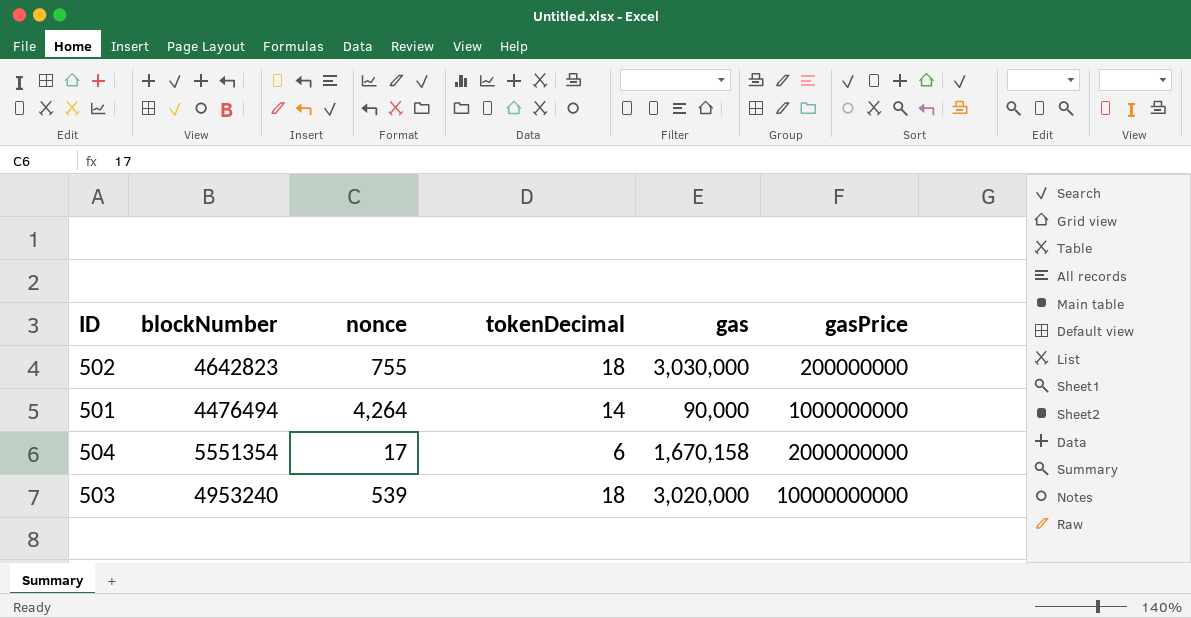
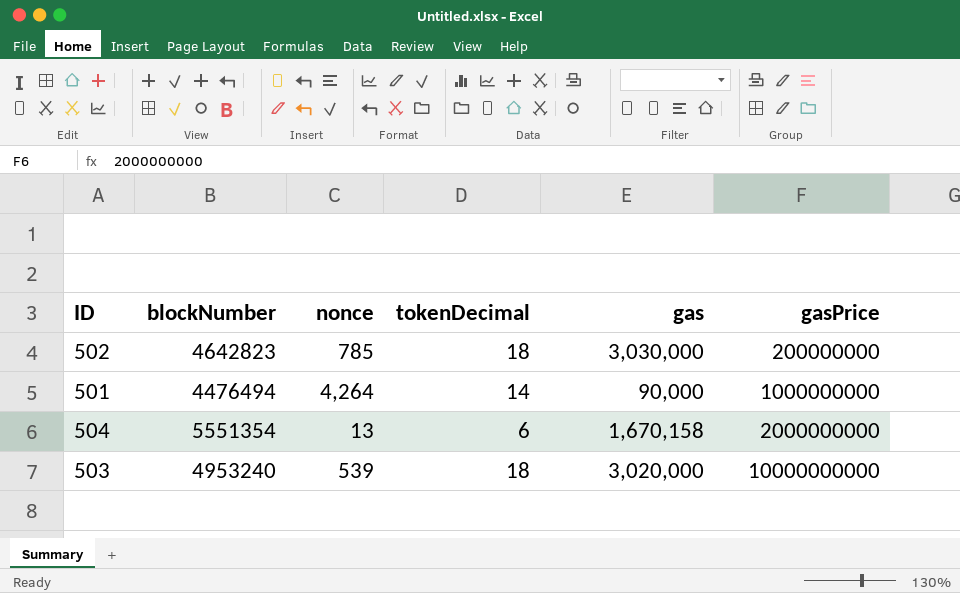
502 | nonce: 755 -> 785
504 | nonce: 17 -> 13

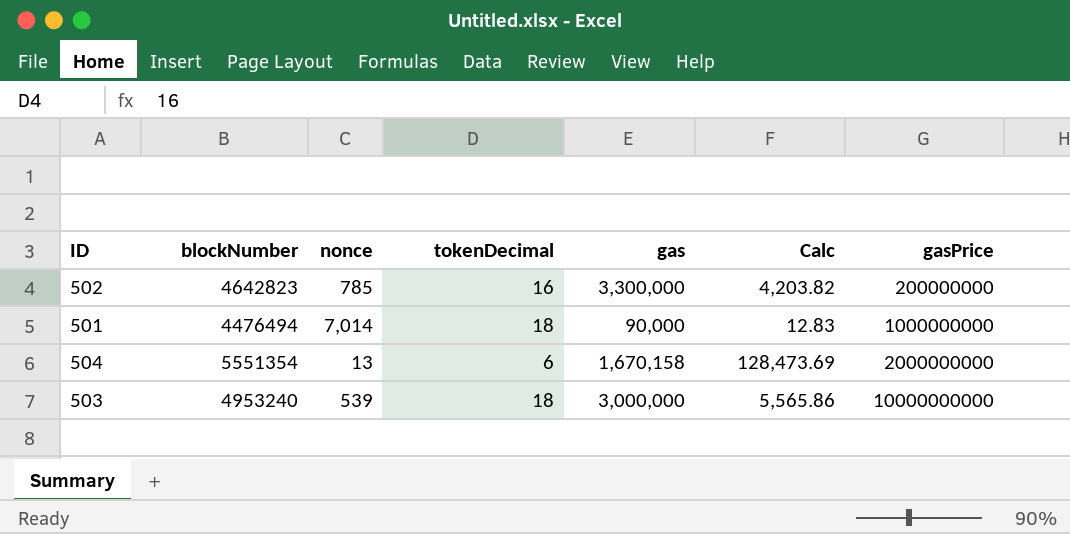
column Calc | formula: none -> [gas] / [nonce]
502 | tokenDecimal: 18 -> 16
502 | gas: 3,030,000 -> 3,300,000
501 | nonce: 4,264 -> 7,014
501 | tokenDecimal: 14 -> 18
503 | gas: 3,020,000 -> 3,000,000

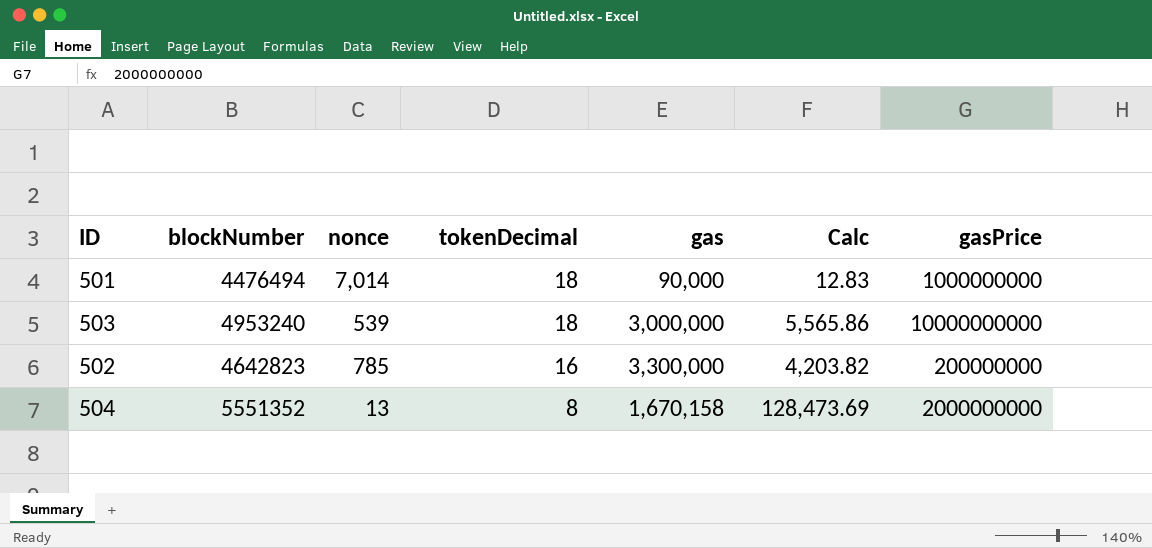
row order: gasPrice ascending -> tokenDecimal descending
504 | blockNumber: 5551354 -> 5551352
504 | tokenDecimal: 6 -> 8

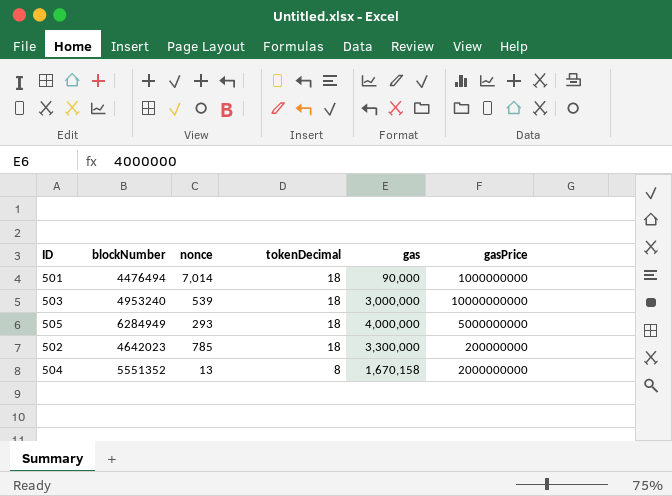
column Calc | formula: [gas] / [nonce] -> none
row 505: none -> 6284949 | 293 | 18 | 4,000,000 | 5000000000
502 | blockNumber: 4642823 -> 4642023
502 | tokenDecimal: 16 -> 18

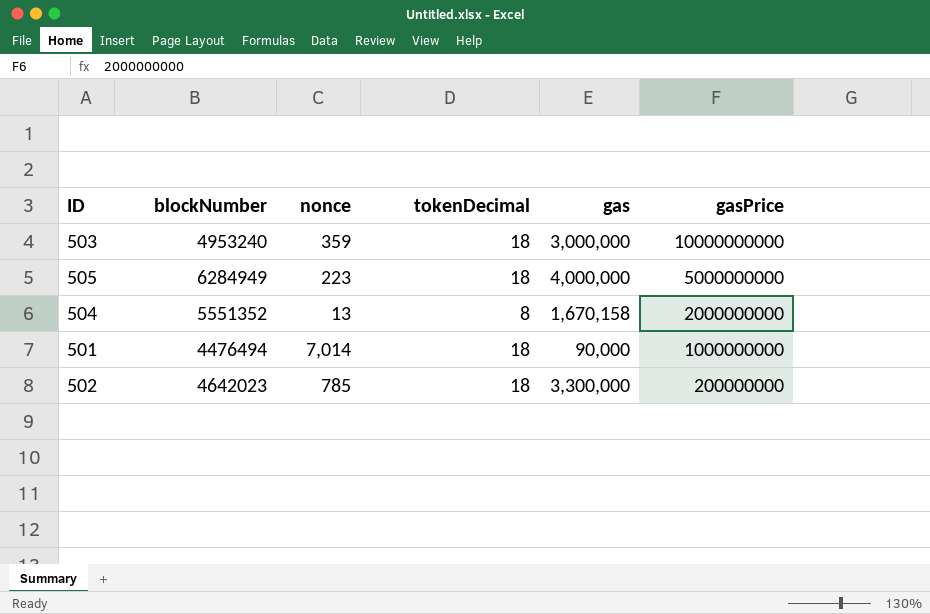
row order: tokenDecimal descending -> gasPrice descending
503 | nonce: 539 -> 359
505 | nonce: 293 -> 223

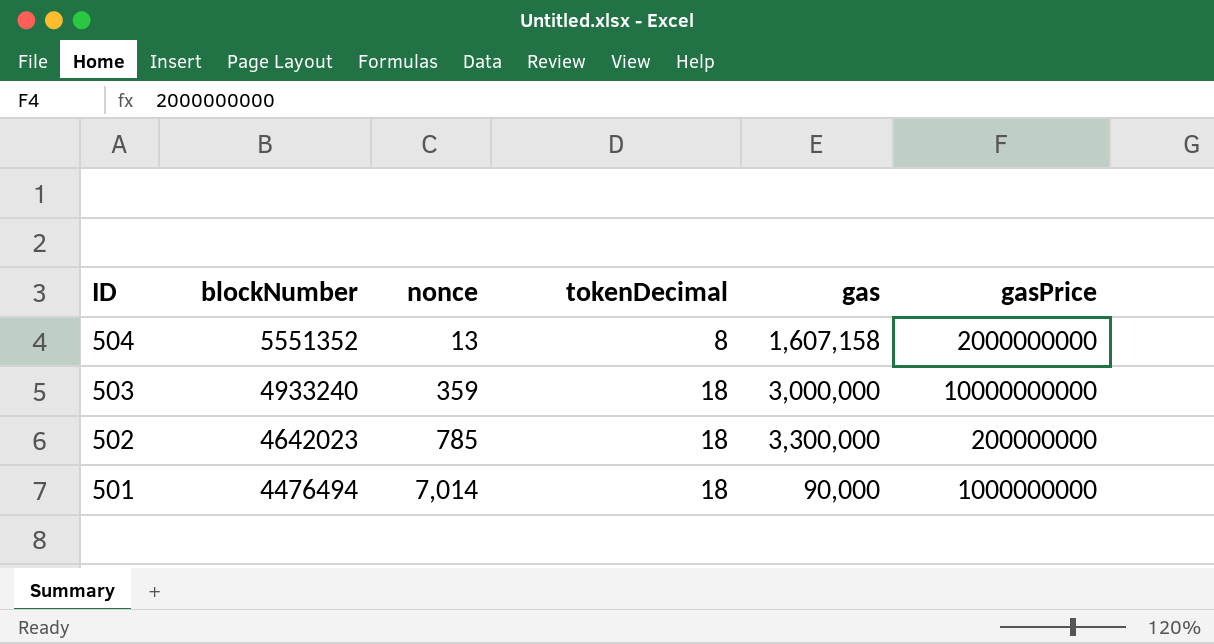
row order: gasPrice descending -> ID descending
row 505: 6284949 | 223 | 18 | 4,000,000 | 5000000000 -> none
504 | gas: 1,670,158 -> 1,607,158
503 | blockNumber: 4953240 -> 4933240

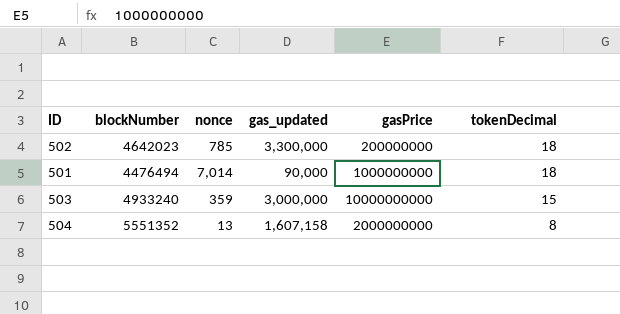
row order: ID descending -> tokenDecimal descending
column name: gas -> gas_updated
column tokenDecimal | position: 4 -> 6
503 | tokenDecimal: 18 -> 15

